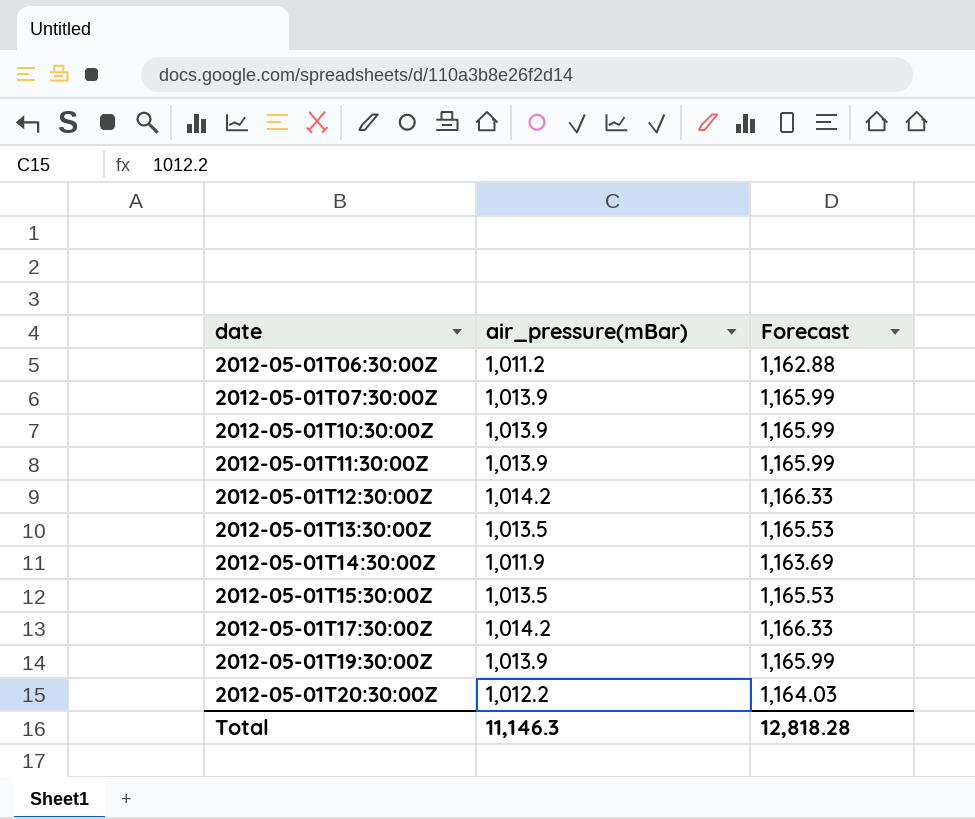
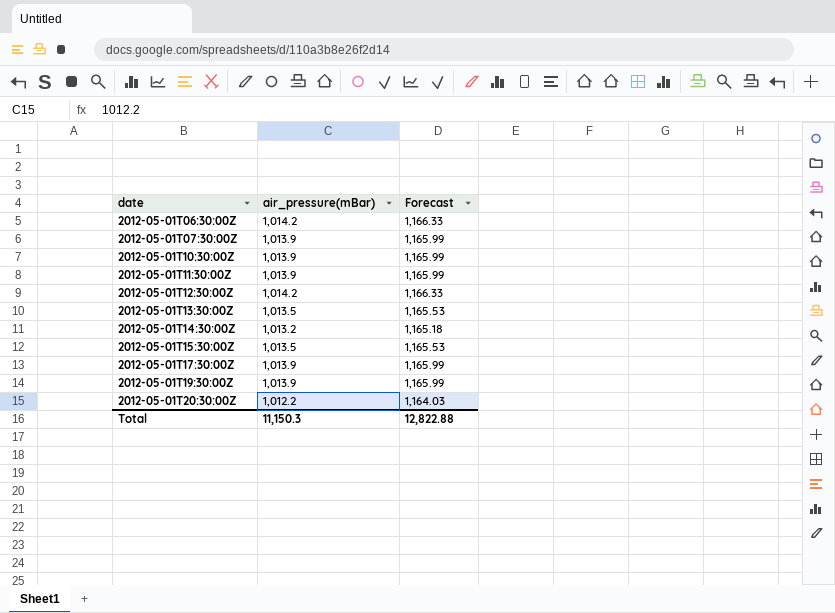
2012-05-01T06:30:00Z | air_pressure(mBar): 1,011.2 -> 1,014.2
2012-05-01T06:30:00Z | Forecast: 1,162.88 -> 1,166.33
2012-05-01T14:30:00Z | air_pressure(mBar): 1,011.9 -> 1,013.2
2012-05-01T14:30:00Z | Forecast: 1,163.69 -> 1,165.18
2012-05-01T17:30:00Z | air_pressure(mBar): 1,014.2 -> 1,013.9
2012-05-01T17:30:00Z | Forecast: 1,166.33 -> 1,165.99
Total | air_pressure(mBar): 11,146.3 -> 11,150.3
Total | Forecast: 12,818.28 -> 12,822.88

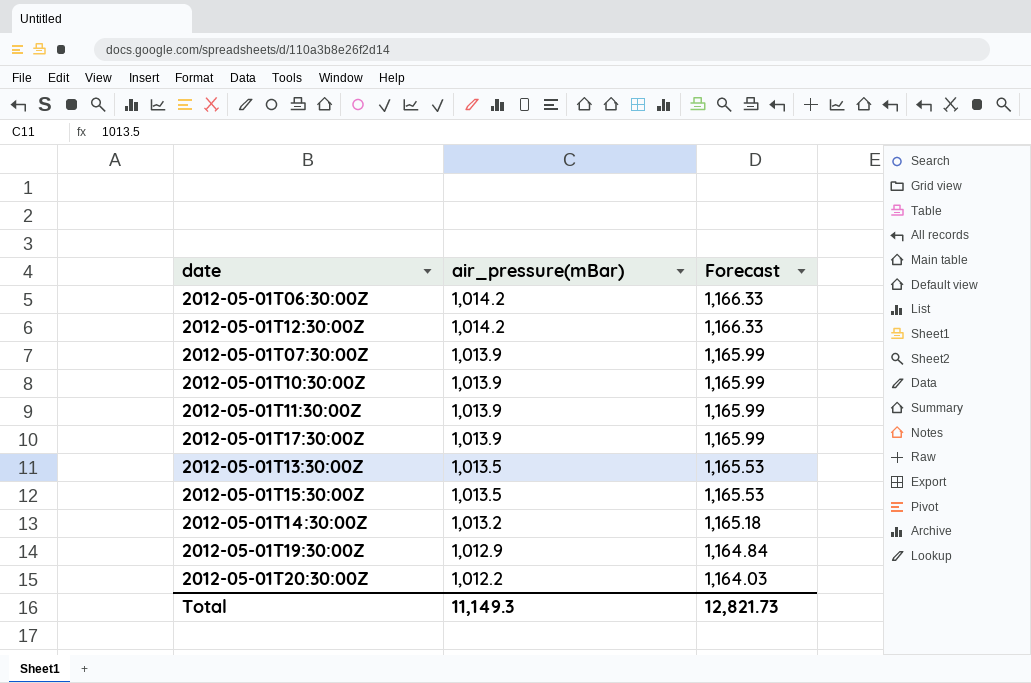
row order: date ascending -> air_pressure(mBar) descending
2012-05-01T19:30:00Z | air_pressure(mBar): 1,013.9 -> 1,012.9
2012-05-01T19:30:00Z | Forecast: 1,165.99 -> 1,164.84
Total | air_pressure(mBar): 11,150.3 -> 11,149.3
Total | Forecast: 12,822.88 -> 12,821.73

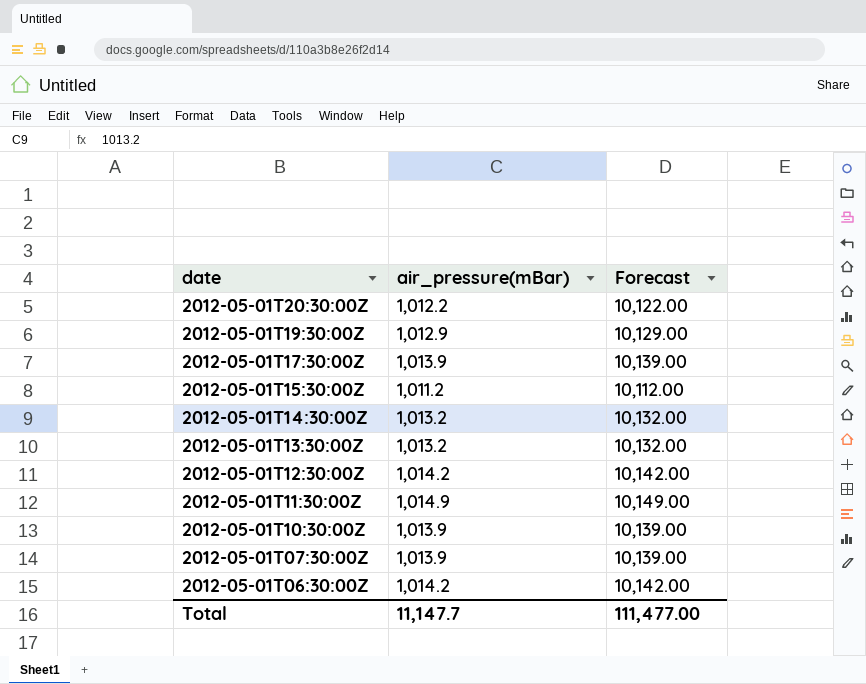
row order: air_pressure(mBar) descending -> date descending
column Forecast | formula: [air_pressure(mBar)] * 1.15 -> [air_pressure(mBar)] * 10
2012-05-01T15:30:00Z | air_pressure(mBar): 1,013.5 -> 1,011.2
2012-05-01T13:30:00Z | air_pressure(mBar): 1,013.5 -> 1,013.2
2012-05-01T11:30:00Z | air_pressure(mBar): 1,013.9 -> 1,014.9
Total | air_pressure(mBar): 11,149.3 -> 11,147.7
Total | Forecast: 12,821.73 -> 111,477.00

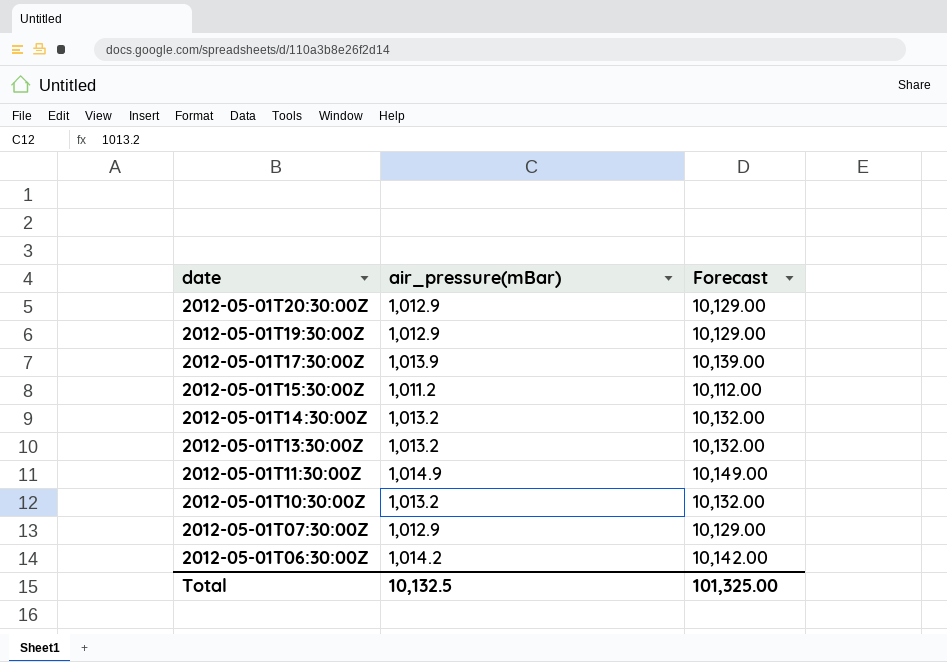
row 2012-05-01T12:30:00Z: 1,014.2 | 10,142.00 -> none
2012-05-01T20:30:00Z | air_pressure(mBar): 1,012.2 -> 1,012.9
2012-05-01T20:30:00Z | Forecast: 10,122.00 -> 10,129.00
2012-05-01T10:30:00Z | air_pressure(mBar): 1,013.9 -> 1,013.2
2012-05-01T10:30:00Z | Forecast: 10,139.00 -> 10,132.00
2012-05-01T07:30:00Z | air_pressure(mBar): 1,013.9 -> 1,012.9
2012-05-01T07:30:00Z | Forecast: 10,139.00 -> 10,129.00
Total | air_pressure(mBar): 11,147.7 -> 10,132.5
Total | Forecast: 111,477.00 -> 101,325.00

